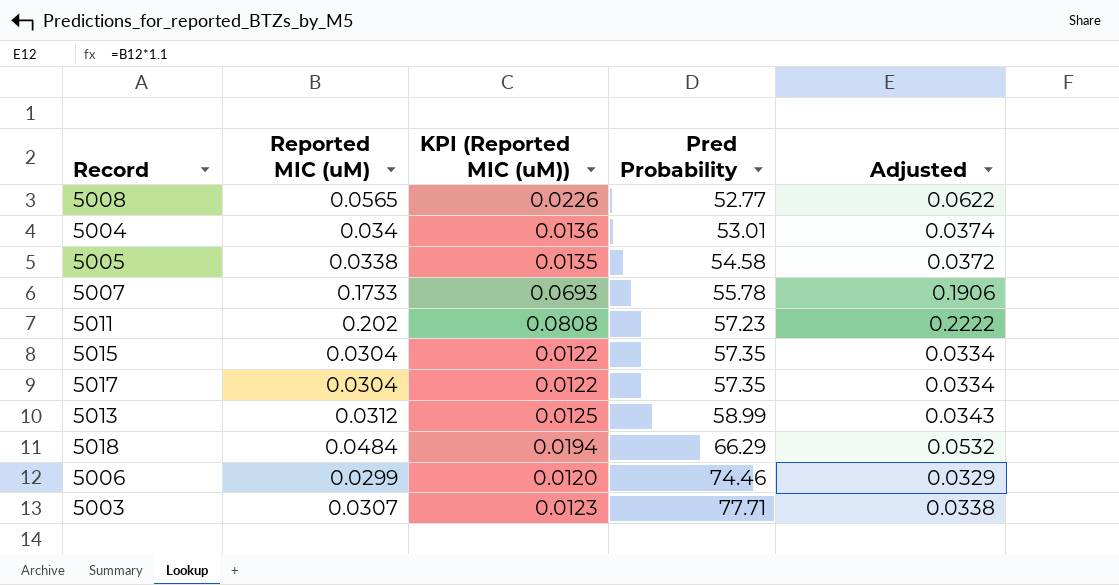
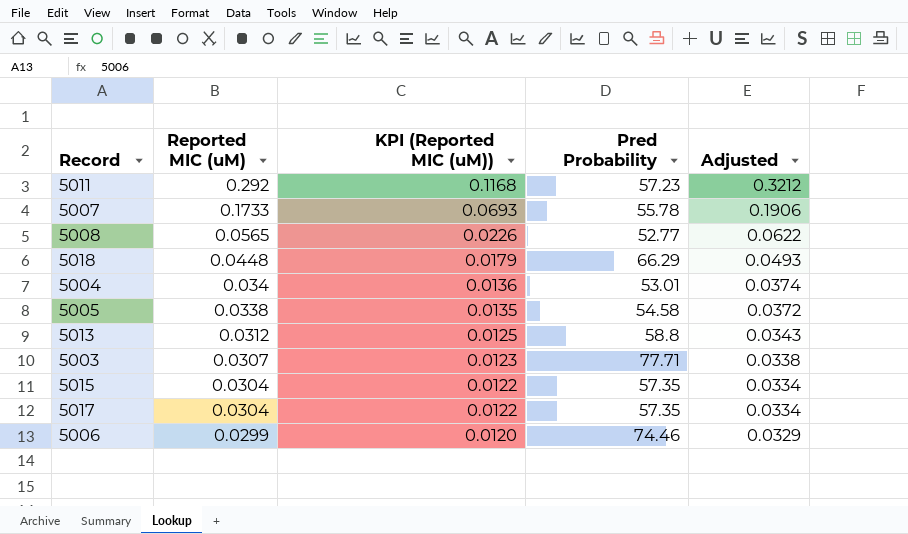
row order: Pred Probability ascending -> Reported MIC (uM) descending
5011 | Reported MIC (uM): 0.202 -> 0.292
5011 | KPI (Reported MIC (uM)): 0.0808 -> 0.1168
5011 | Adjusted: 0.2222 -> 0.3212
5018 | Reported MIC (uM): 0.0484 -> 0.0448
5018 | KPI (Reported MIC (uM)): 0.0194 -> 0.0179
5018 | Adjusted: 0.0532 -> 0.0493
5013 | Pred Probability: 58.99 -> 58.8

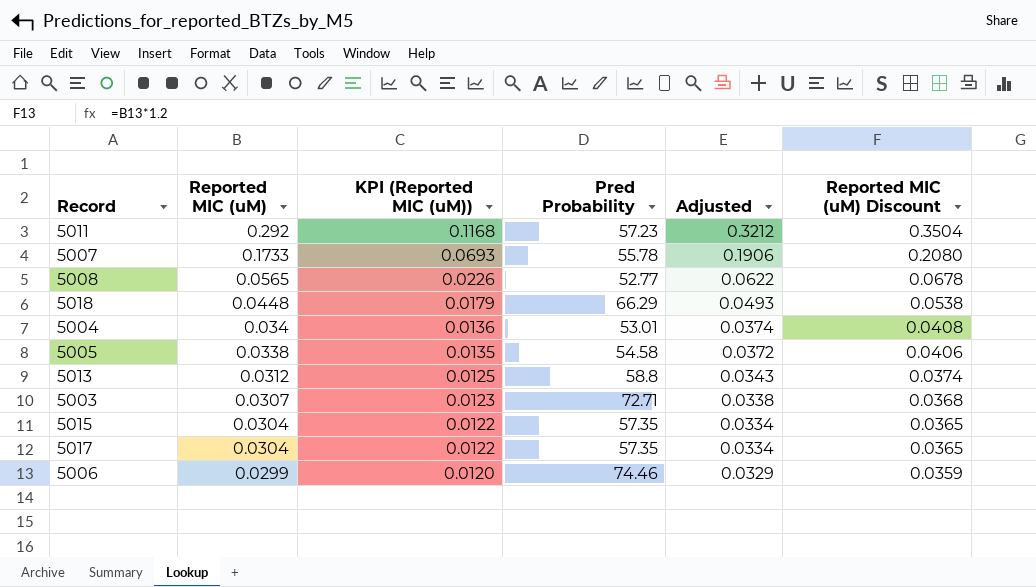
column Reported MIC (uM) Discount | formula: none -> [Reported MIC (uM)] * 1.2
5003 | Pred Probability: 77.71 -> 72.71

